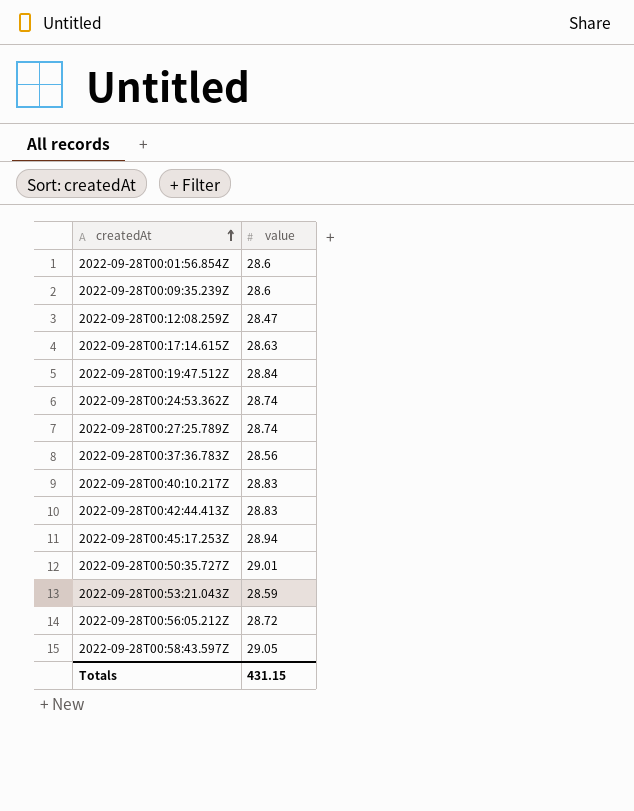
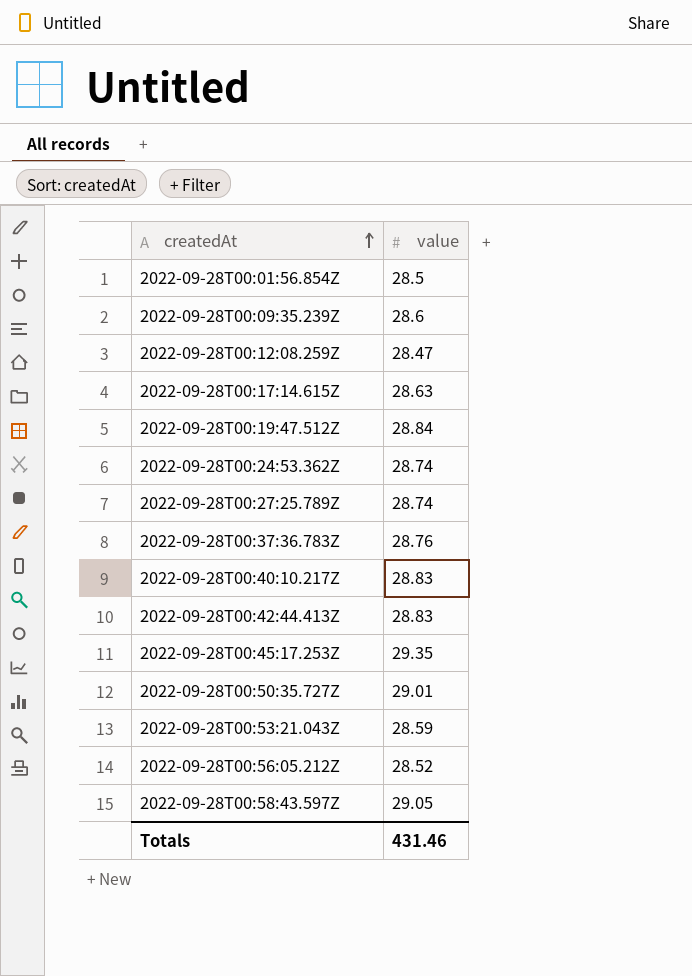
2022-09-28T00:01:56.854Z | value: 28.6 -> 28.5
2022-09-28T00:37:36.783Z | value: 28.56 -> 28.76
2022-09-28T00:45:17.253Z | value: 28.94 -> 29.35
2022-09-28T00:56:05.212Z | value: 28.72 -> 28.52
Totals | value: 431.15 -> 431.46

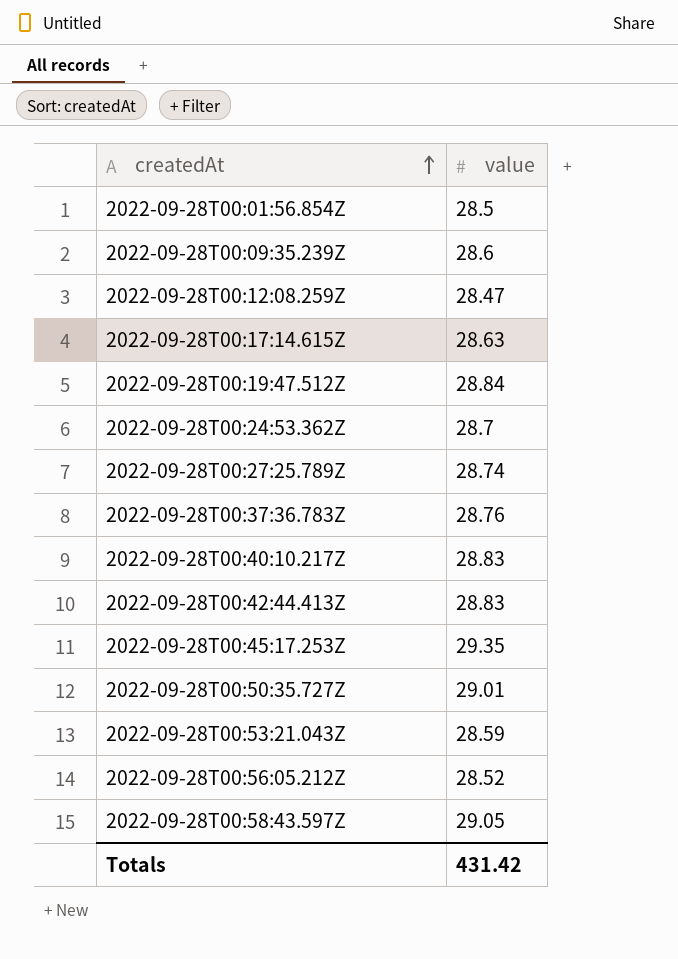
2022-09-28T00:24:53.362Z | value: 28.74 -> 28.7
Totals | value: 431.46 -> 431.42

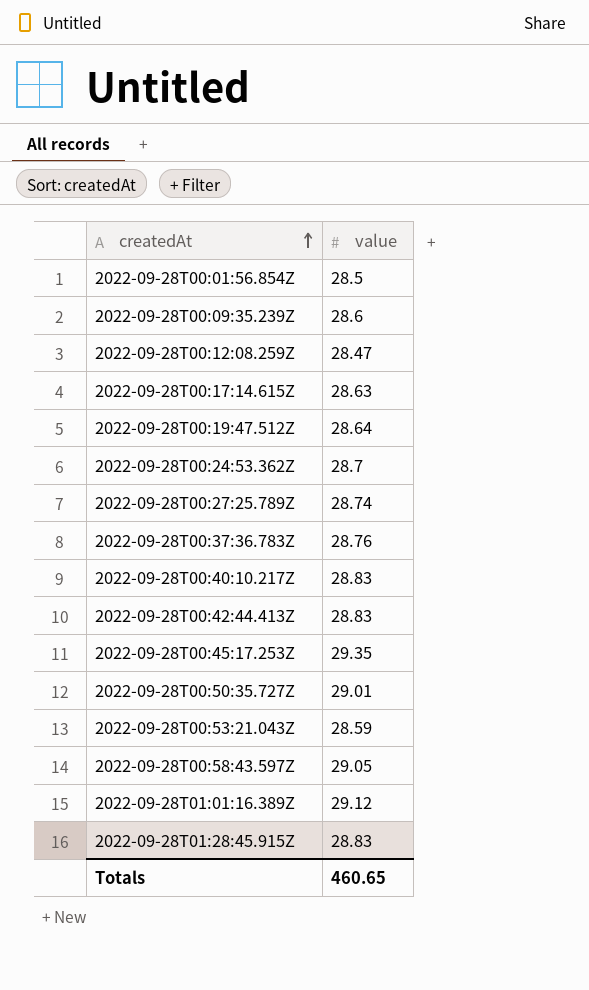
row 2022-09-28T00:56:05.212Z: 28.52 -> none
2022-09-28T00:19:47.512Z | value: 28.84 -> 28.64
row 2022-09-28T01:01:16.389Z: none -> 29.12
row 2022-09-28T01:28:45.915Z: none -> 28.83
Totals | value: 431.42 -> 460.65

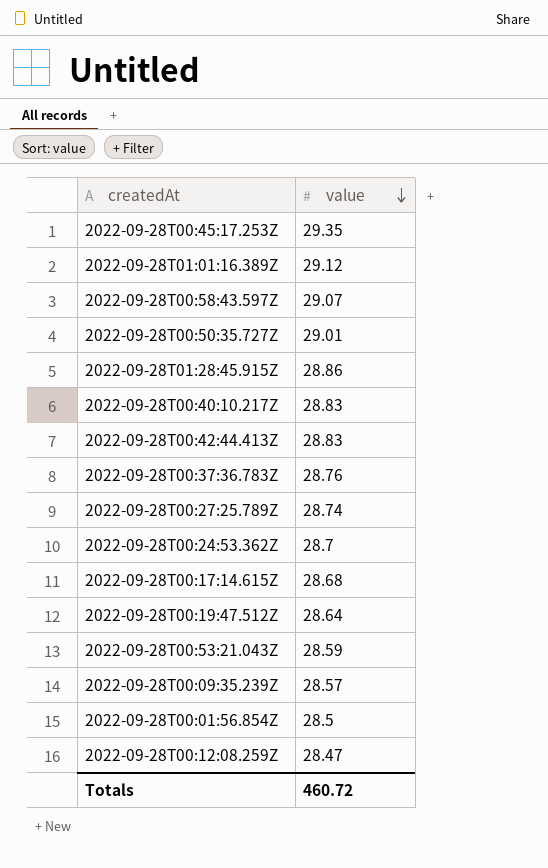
row order: createdAt ascending -> value descending
2022-09-28T00:58:43.597Z | value: 29.05 -> 29.07
2022-09-28T01:28:45.915Z | value: 28.83 -> 28.86
2022-09-28T00:17:14.615Z | value: 28.63 -> 28.68
2022-09-28T00:09:35.239Z | value: 28.6 -> 28.57
Totals | value: 460.65 -> 460.72

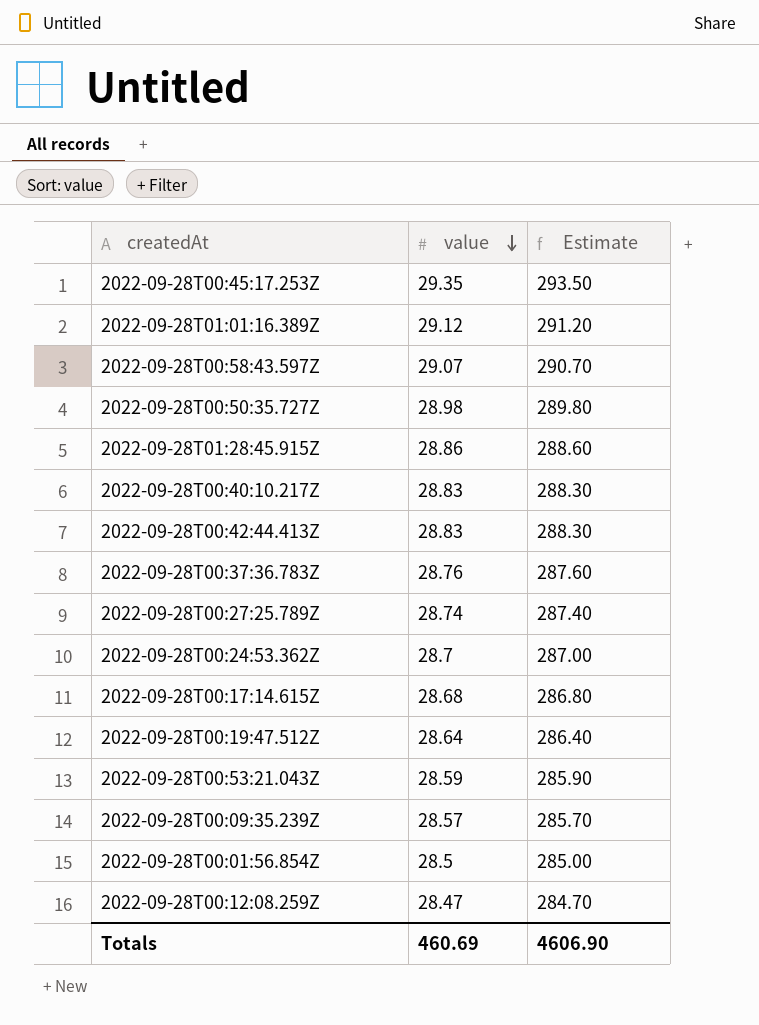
column Estimate | formula: none -> [value] * 10
2022-09-28T00:50:35.727Z | value: 29.01 -> 28.98
Totals | value: 460.72 -> 460.69

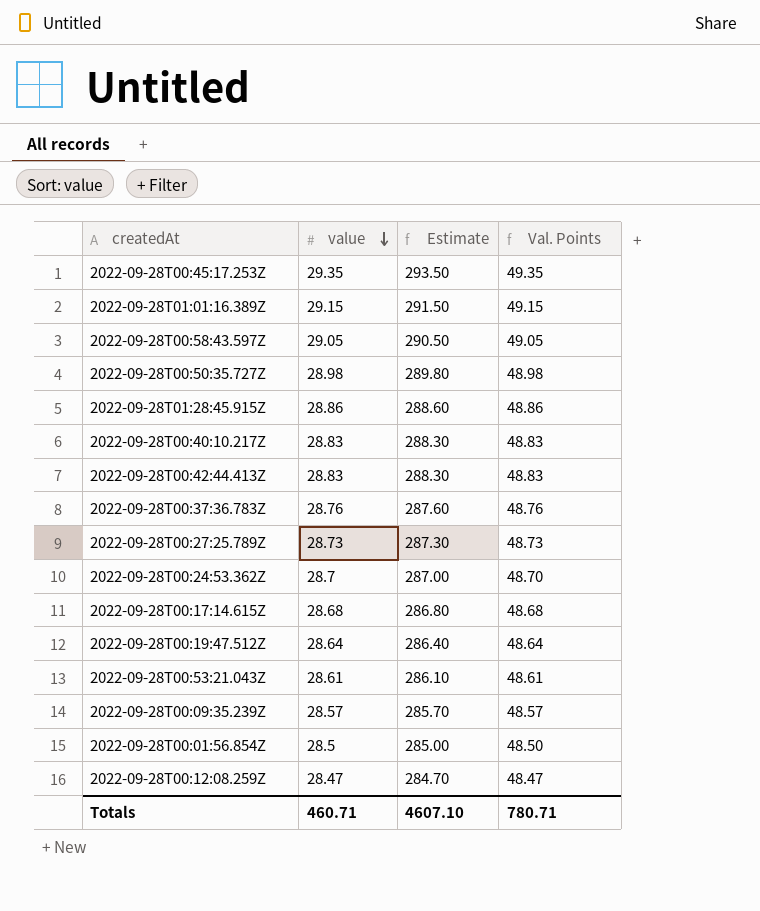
column Val. Points | formula: none -> [value] + 20
2022-09-28T01:01:16.389Z | value: 29.12 -> 29.15
2022-09-28T01:01:16.389Z | Estimate: 291.20 -> 291.50
2022-09-28T00:58:43.597Z | value: 29.07 -> 29.05
2022-09-28T00:58:43.597Z | Estimate: 290.70 -> 290.50
2022-09-28T00:27:25.789Z | value: 28.74 -> 28.73
2022-09-28T00:27:25.789Z | Estimate: 287.40 -> 287.30
2022-09-28T00:53:21.043Z | value: 28.59 -> 28.61
2022-09-28T00:53:21.043Z | Estimate: 285.90 -> 286.10
Totals | value: 460.69 -> 460.71
Totals | Estimate: 4606.90 -> 4607.10

